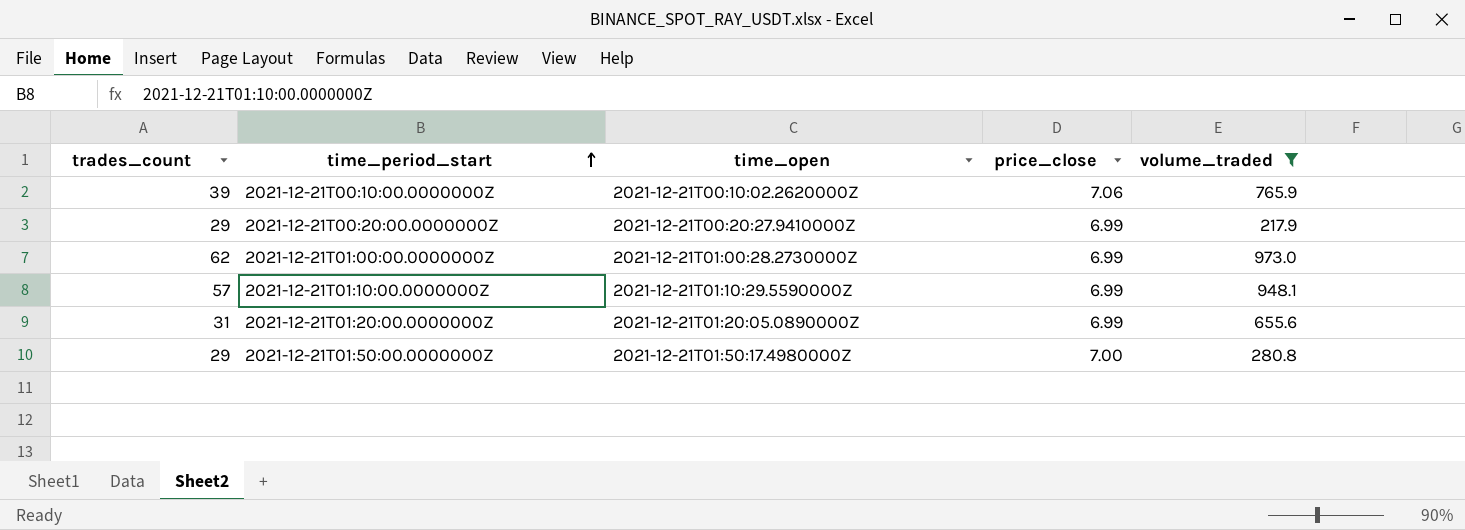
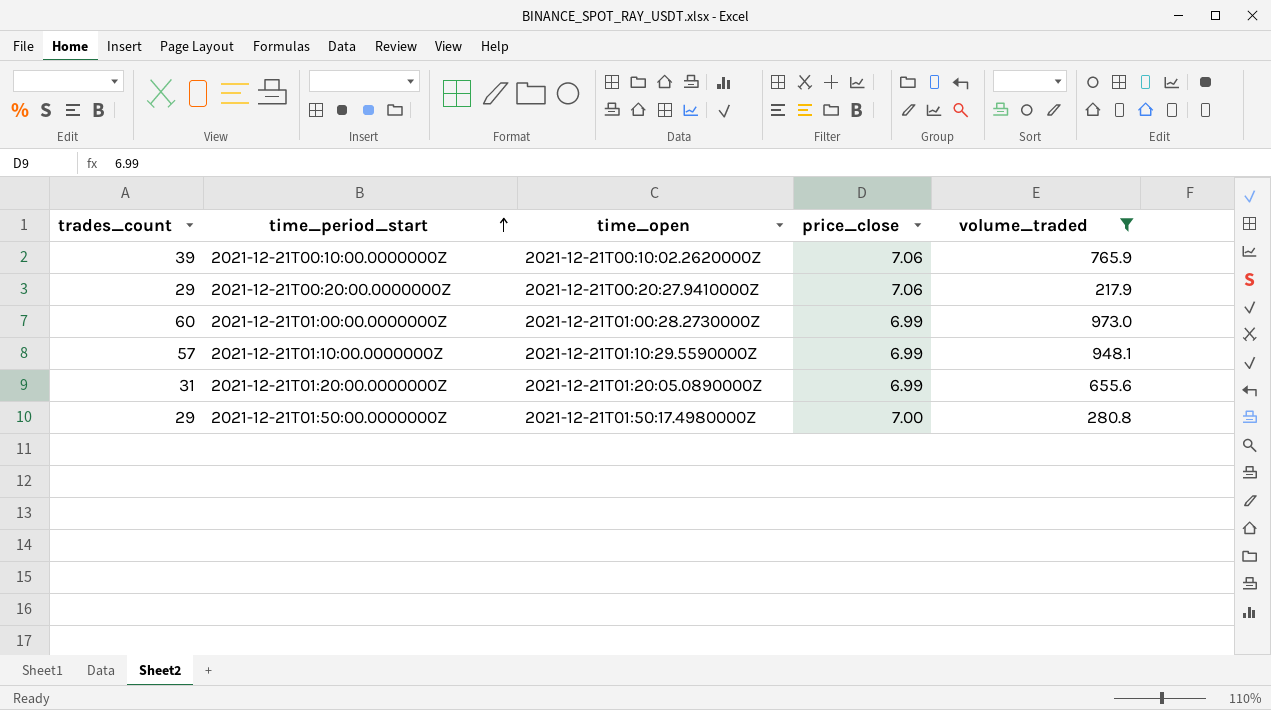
2021-12-21T00:20:00.0000000Z | price_close: 6.99 -> 7.06
2021-12-21T01:00:00.0000000Z | trades_count: 62 -> 60

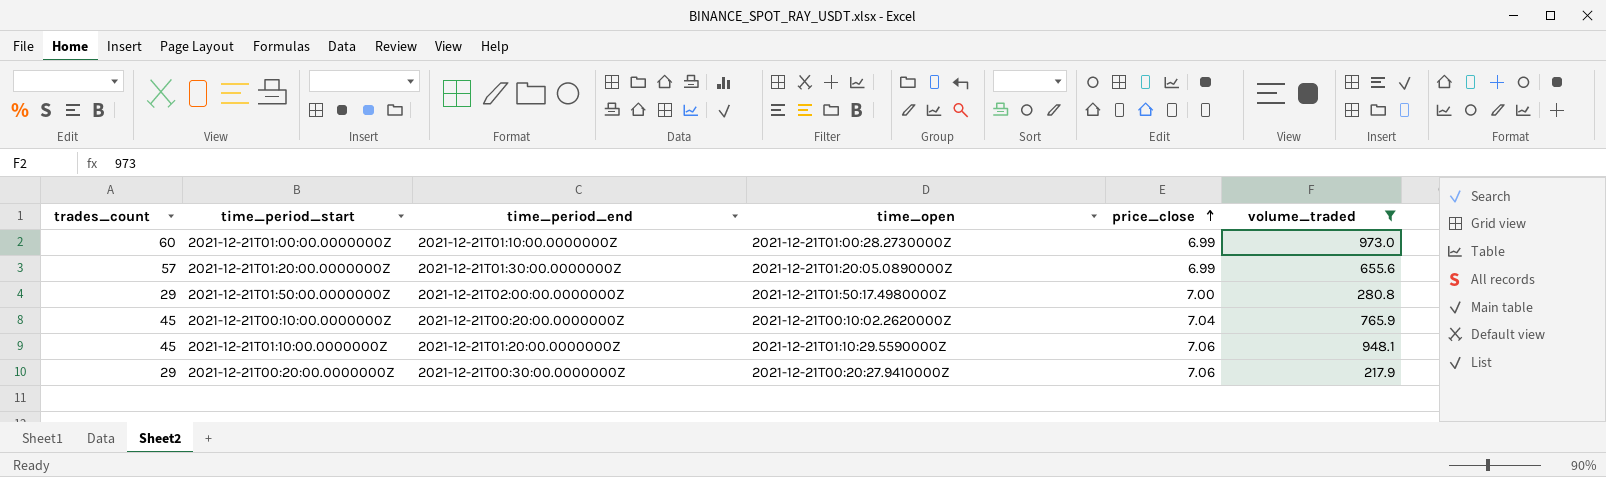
row order: time_period_start ascending -> price_close ascending
column time_period_end | position: none -> 3
2021-12-21T01:20:00.0000000Z | trades_count: 31 -> 57
2021-12-21T00:10:00.0000000Z | trades_count: 39 -> 45
2021-12-21T00:10:00.0000000Z | price_close: 7.06 -> 7.04
2021-12-21T01:10:00.0000000Z | trades_count: 57 -> 45
2021-12-21T01:10:00.0000000Z | price_close: 6.99 -> 7.06

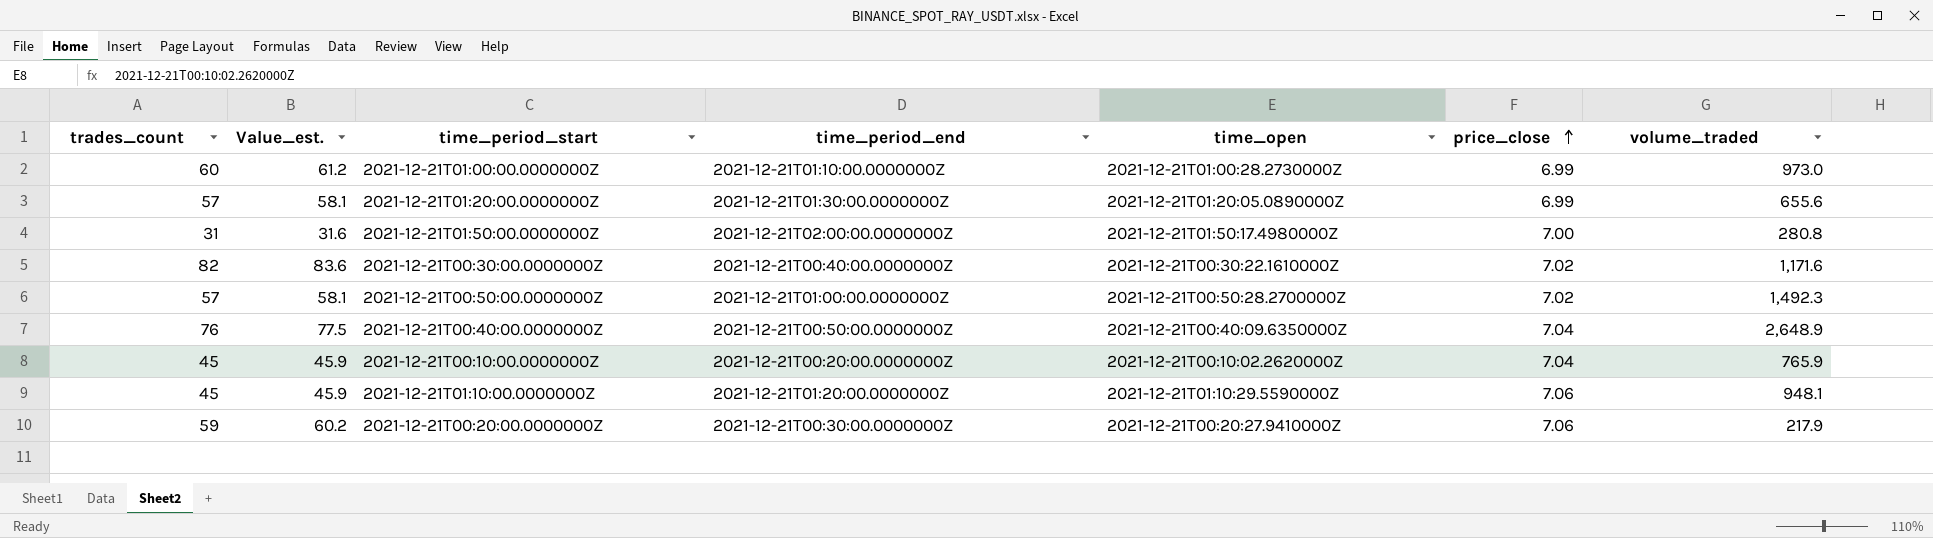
filter: volume_traded <= 973.0 -> none
column Value_est. | formula: none -> [trades_count] * 1.02
2021-12-21T01:50:00.0000000Z | trades_count: 29 -> 31
2021-12-21T00:20:00.0000000Z | trades_count: 29 -> 59

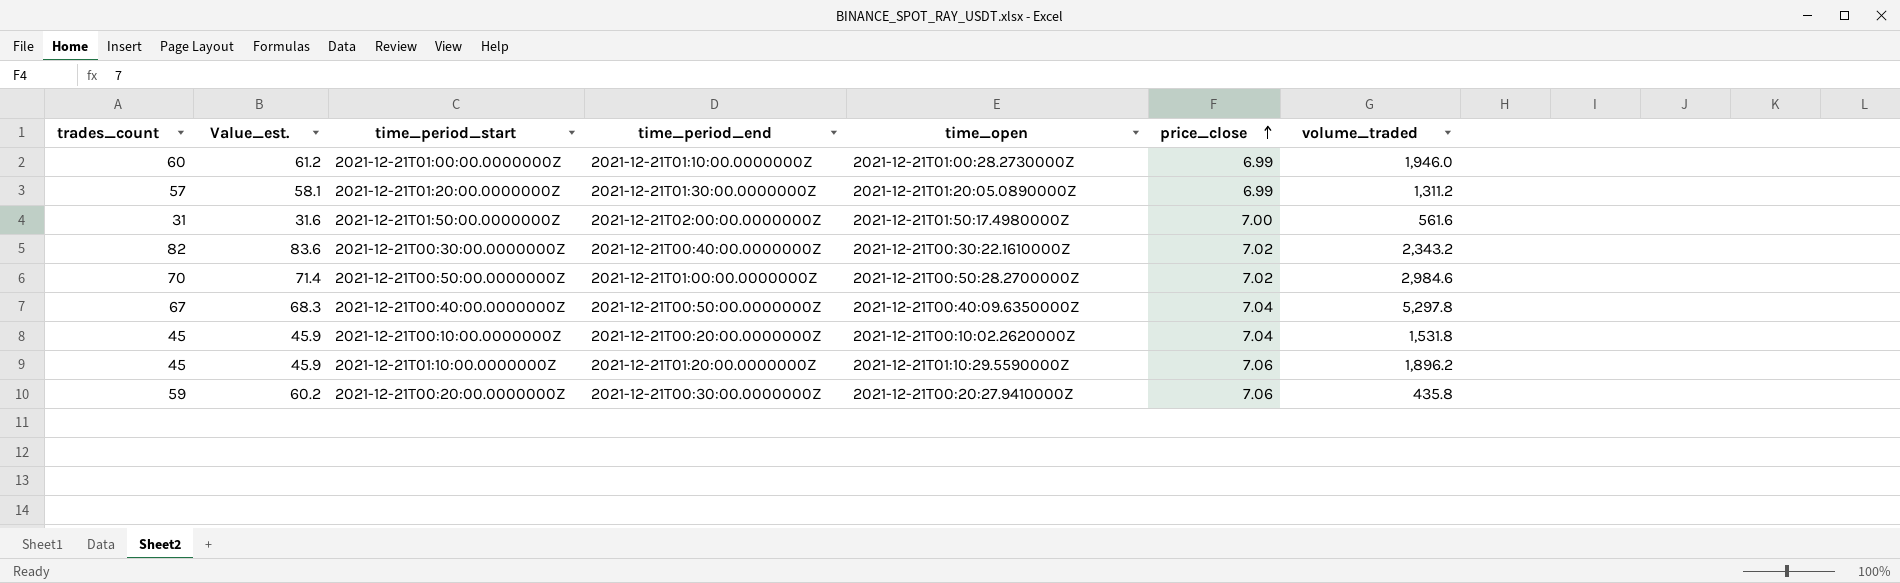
2021-12-21T01:00:00.0000000Z | volume_traded: 973.0 -> 1,946.0
2021-12-21T01:20:00.0000000Z | volume_traded: 655.6 -> 1,311.2
2021-12-21T01:50:00.0000000Z | volume_traded: 280.8 -> 561.6
2021-12-21T00:30:00.0000000Z | volume_traded: 1,171.6 -> 2,343.2
2021-12-21T00:50:00.0000000Z | trades_count: 57 -> 70
2021-12-21T00:50:00.0000000Z | Value_est.: 58.1 -> 71.4
2021-12-21T00:50:00.0000000Z | volume_traded: 1,492.3 -> 2,984.6
2021-12-21T00:40:00.0000000Z | trades_count: 76 -> 67
2021-12-21T00:40:00.0000000Z | Value_est.: 77.5 -> 68.3
2021-12-21T00:40:00.0000000Z | volume_traded: 2,648.9 -> 5,297.8
2021-12-21T00:10:00.0000000Z | volume_traded: 765.9 -> 1,531.8
2021-12-21T01:10:00.0000000Z | volume_traded: 948.1 -> 1,896.2
2021-12-21T00:20:00.0000000Z | volume_traded: 217.9 -> 435.8

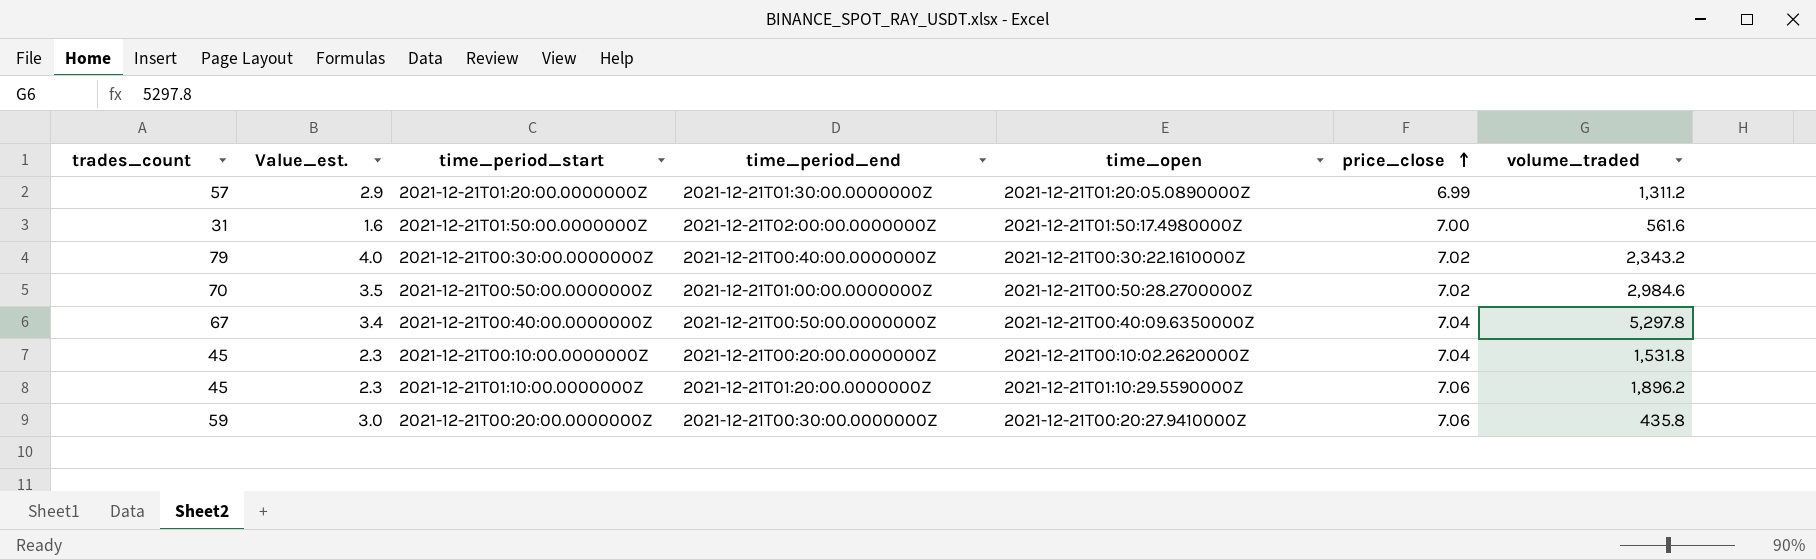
column Value_est. | formula: [trades_count] * 1.02 -> [trades_count] * 0.05
row 2021-12-21T01:00:00.0000000Z: 60 | 61.2 | 2021-12-21T01:10:00.0000000Z | 2021-12-21T01:00:28.2730000Z | 6.99 | 1,946.0 -> none
2021-12-21T00:30:00.0000000Z | trades_count: 82 -> 79

